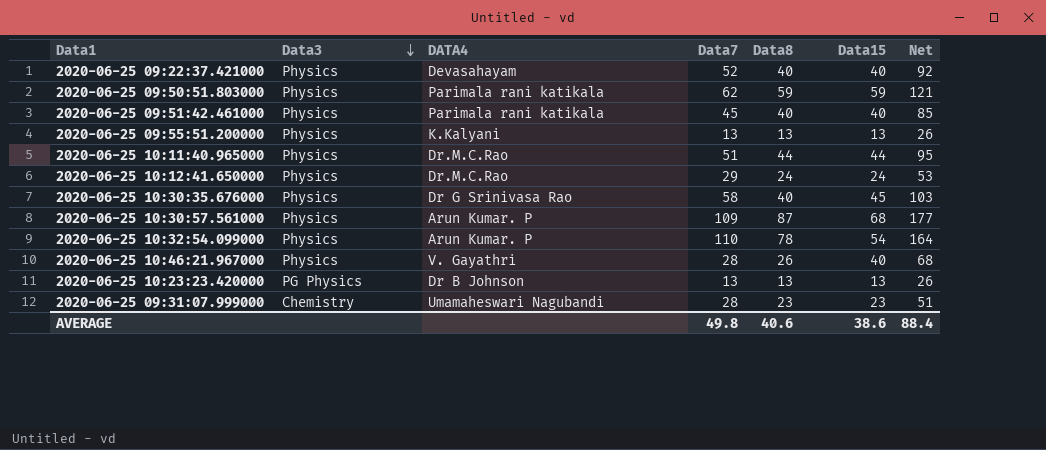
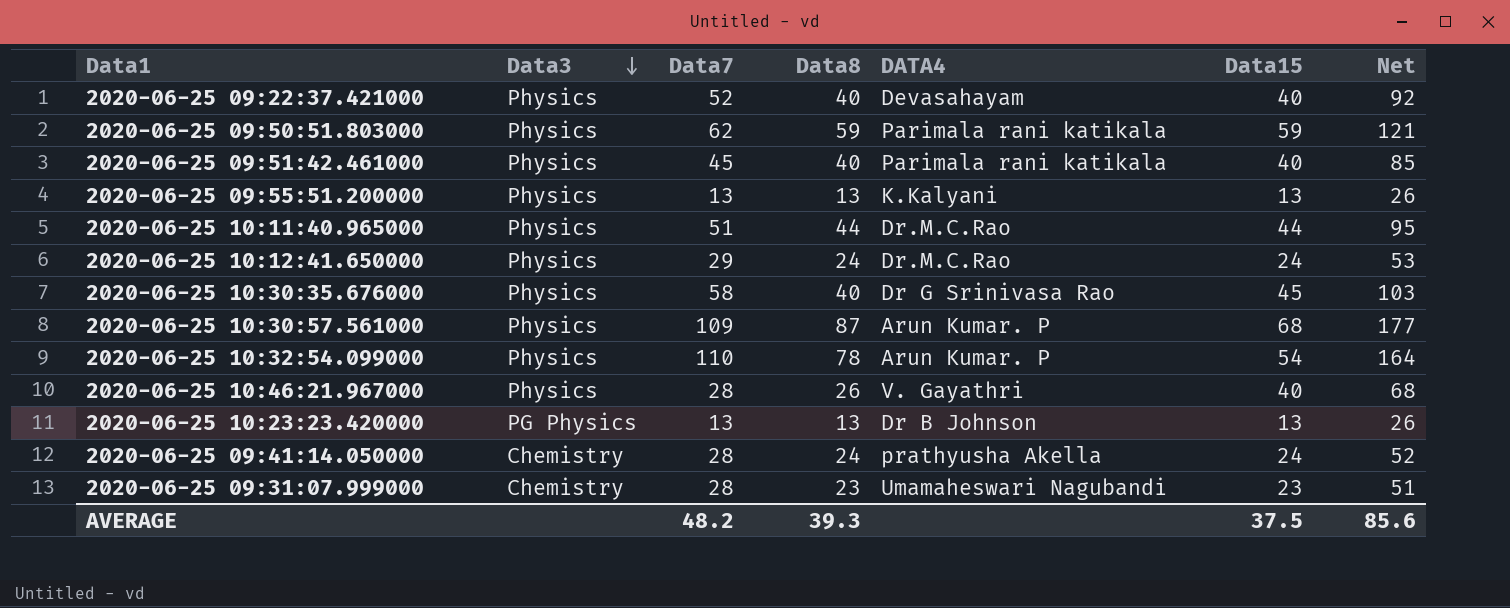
column DATA4 | position: 3 -> 5
row 2020-06-25 09:41:14.050000: none -> Chemistry | 28 | 24 | prathyusha Akella | 24 | 52
AVERAGE | Data7: 49.8 -> 48.2
AVERAGE | Data8: 40.6 -> 39.3
AVERAGE | Data15: 38.6 -> 37.5
AVERAGE | Net: 88.4 -> 85.6

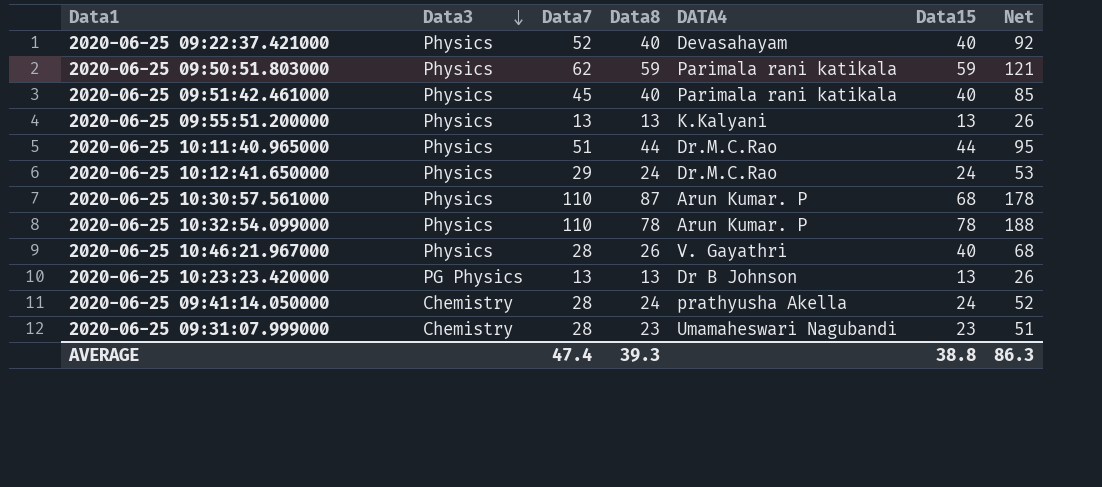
row 2020-06-25 10:30:35.676000: Physics | 58 | 40 | Dr G Srinivasa Rao | 45 | 103 -> none
2020-06-25 10:30:57.561000 | Data7: 109 -> 110
2020-06-25 10:30:57.561000 | Net: 177 -> 178
2020-06-25 10:32:54.099000 | Data15: 54 -> 78
2020-06-25 10:32:54.099000 | Net: 164 -> 188
AVERAGE | Data7: 48.2 -> 47.4
AVERAGE | Data15: 37.5 -> 38.8
AVERAGE | Net: 85.6 -> 86.3

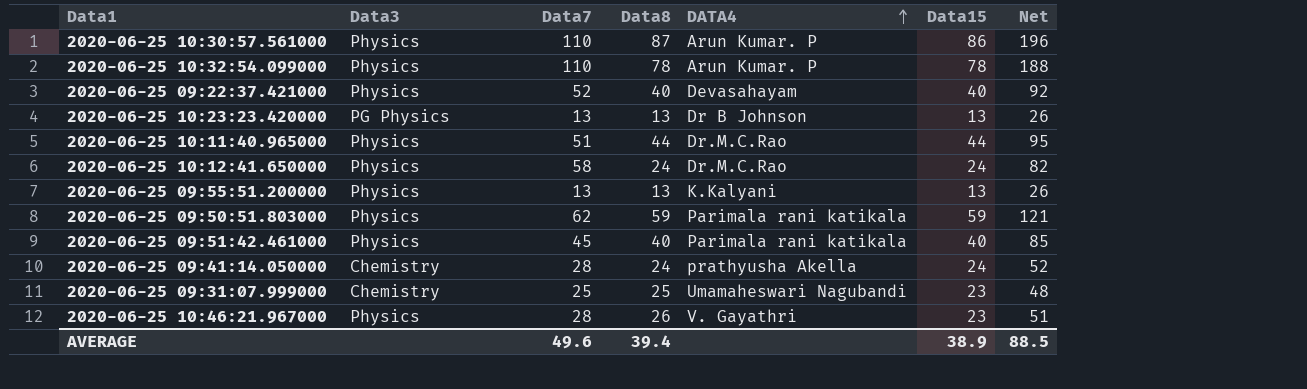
row order: Data3 descending -> DATA4 ascending
2020-06-25 10:30:57.561000 | Data15: 68 -> 86
2020-06-25 10:30:57.561000 | Net: 178 -> 196
2020-06-25 10:12:41.650000 | Data7: 29 -> 58
2020-06-25 10:12:41.650000 | Net: 53 -> 82
2020-06-25 09:31:07.999000 | Data7: 28 -> 25
2020-06-25 09:31:07.999000 | Data8: 23 -> 25
2020-06-25 09:31:07.999000 | Net: 51 -> 48
2020-06-25 10:46:21.967000 | Data15: 40 -> 23
2020-06-25 10:46:21.967000 | Net: 68 -> 51
AVERAGE | Data7: 47.4 -> 49.6
AVERAGE | Data8: 39.3 -> 39.4
AVERAGE | Data15: 38.8 -> 38.9
AVERAGE | Net: 86.3 -> 88.5

